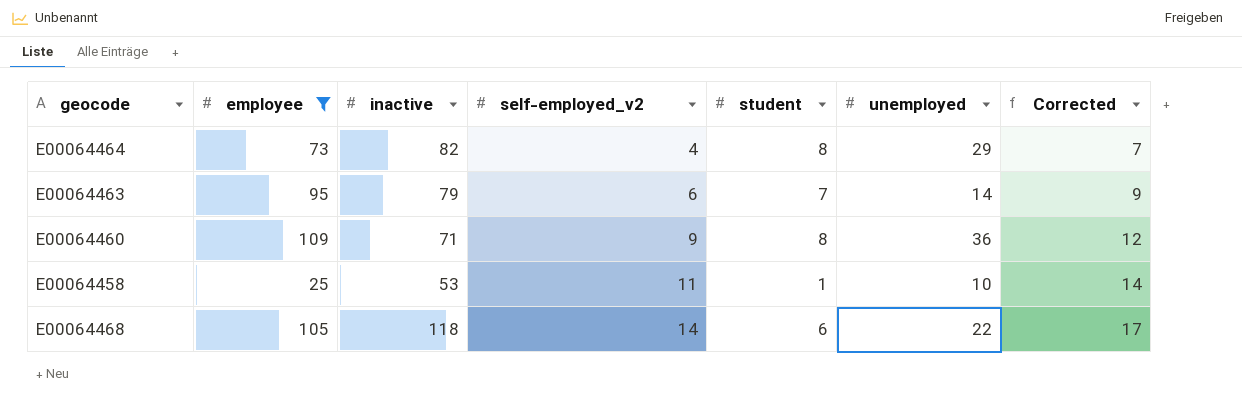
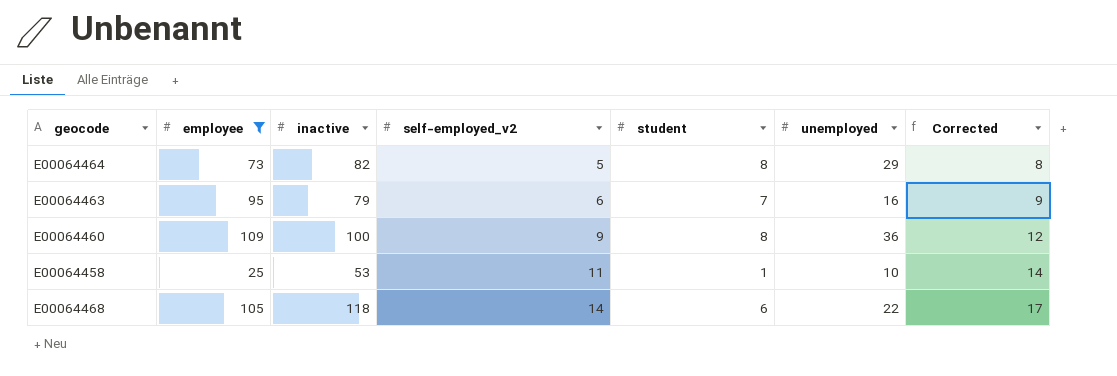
E00064464 | self-employed_v2: 4 -> 5
E00064464 | Corrected: 7 -> 8
E00064463 | unemployed: 14 -> 16
E00064460 | inactive: 71 -> 100

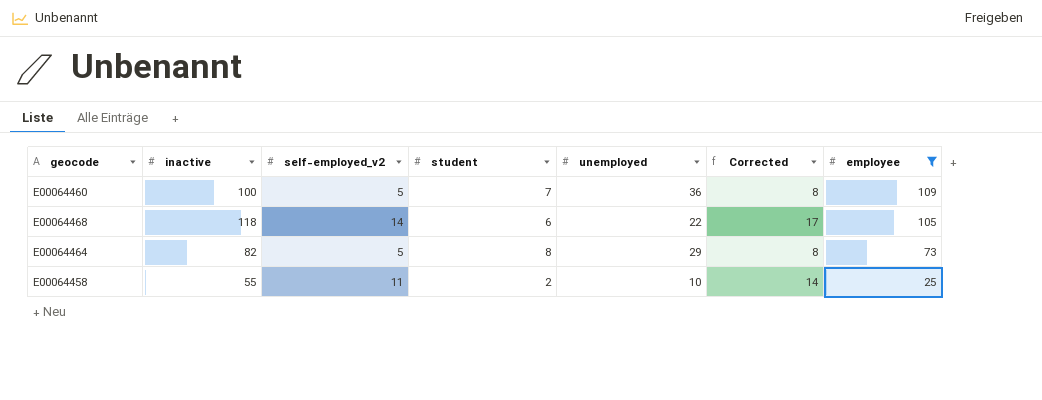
row order: self-employed_v2 ascending -> employee descending
column employee | position: 2 -> 7
row E00064463: 95 | 79 | 6 | 7 | 16 | 9 -> none
E00064460 | self-employed_v2: 9 -> 5
E00064460 | student: 8 -> 7
E00064460 | Corrected: 12 -> 8
E00064458 | inactive: 53 -> 55
E00064458 | student: 1 -> 2

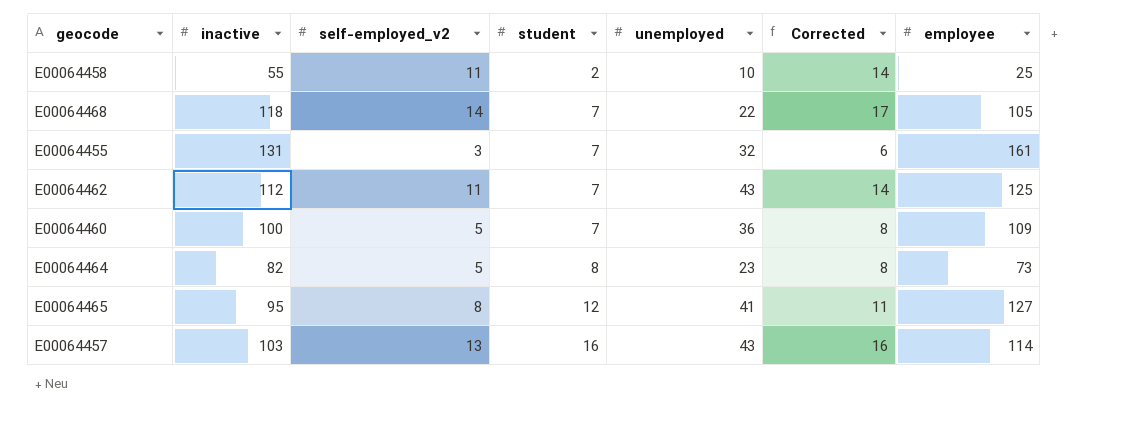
filter: employee <= 109 -> none
row order: employee descending -> student ascending
E00064468 | student: 6 -> 7
E00064464 | unemployed: 29 -> 23

